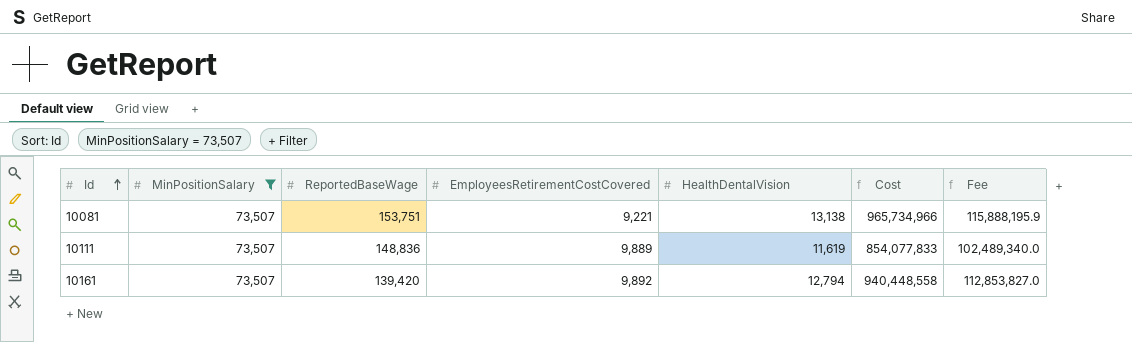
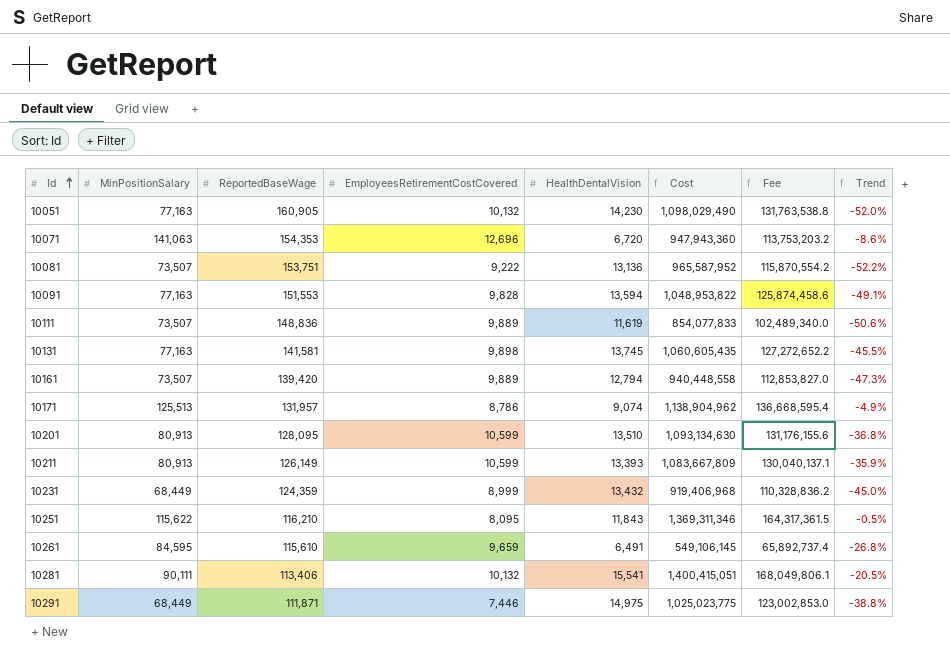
filter: MinPositionSalary = 73,507 -> none
column Trend | formula: none -> ([MinPositionSalary] - [ReportedBaseWage]) / [ReportedBaseWage]
10081 | EmployeesRetirementCostCovered: 9,221 -> 9,222
10081 | HealthDentalVision: 13,138 -> 13,136
10081 | Cost: 965,734,966 -> 965,587,952
10081 | Fee: 115,888,195.9 -> 115,870,554.2
10161 | EmployeesRetirementCostCovered: 9,892 -> 9,889

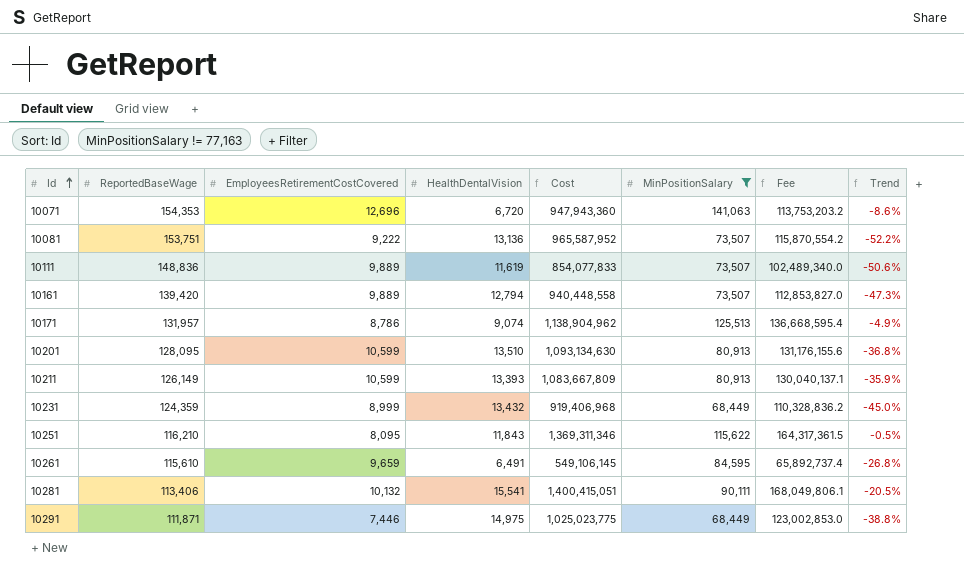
filter: none -> MinPositionSalary != 77,163
column MinPositionSalary | position: 2 -> 6

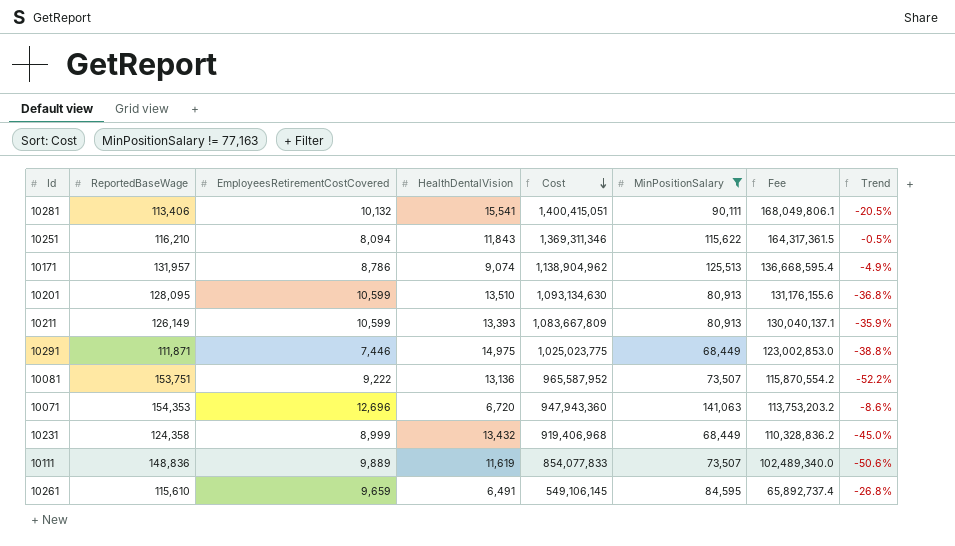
row order: Id ascending -> Cost descending
row 10161: 139,420 | 9,889 | 12,794 | 940,448,558 | 73,507 | 112,853,827.0 | -47.3% -> none
10251 | EmployeesRetirementCostCovered: 8,095 -> 8,094
10231 | ReportedBaseWage: 124,359 -> 124,358

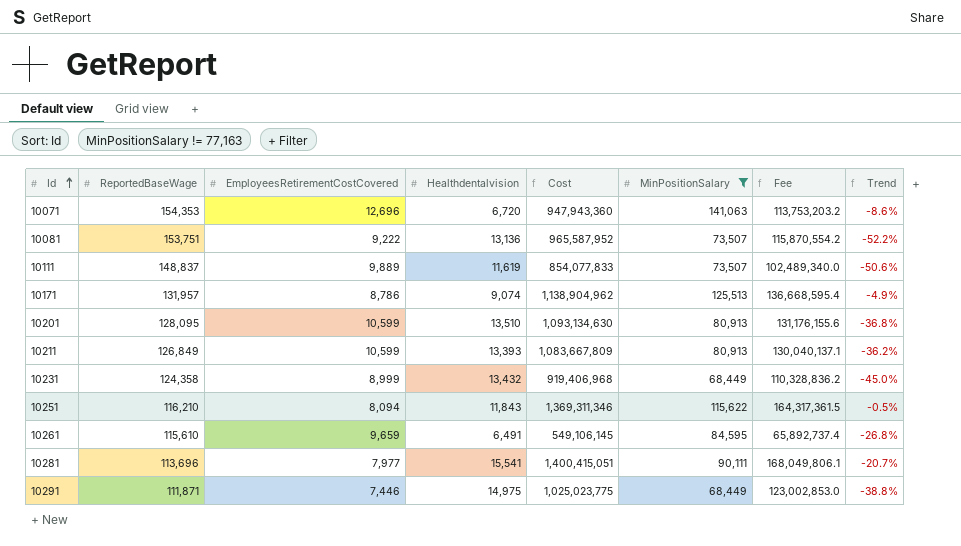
row order: Cost descending -> Id ascending
column name: HealthDentalVision -> Healthdentalvision
10111 | ReportedBaseWage: 148,836 -> 148,837
10211 | ReportedBaseWage: 126,149 -> 126,849
10211 | Trend: -35.9% -> -36.2%
10281 | ReportedBaseWage: 113,406 -> 113,696
10281 | EmployeesRetirementCostCovered: 10,132 -> 7,977
10281 | Trend: -20.5% -> -20.7%

